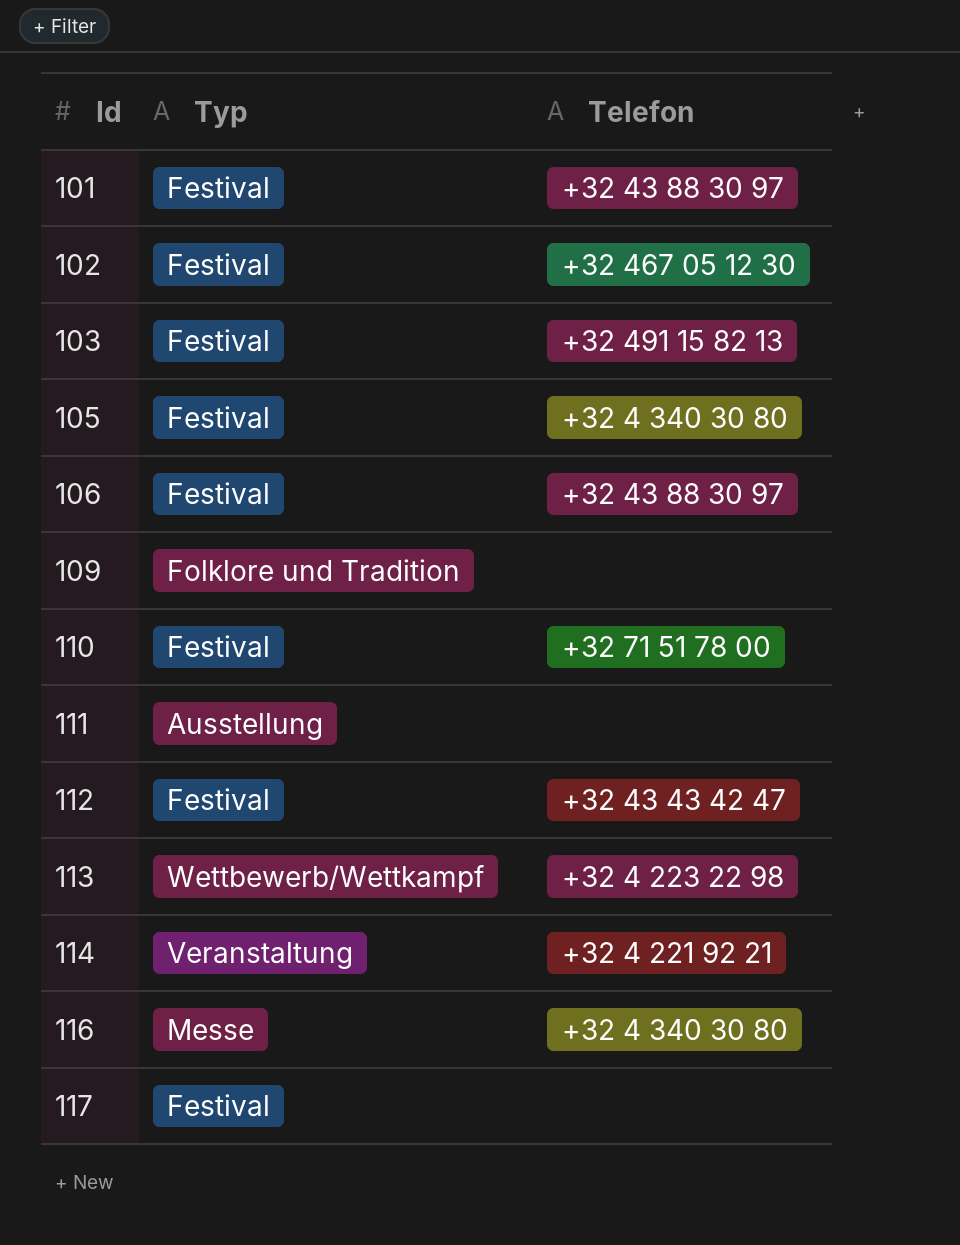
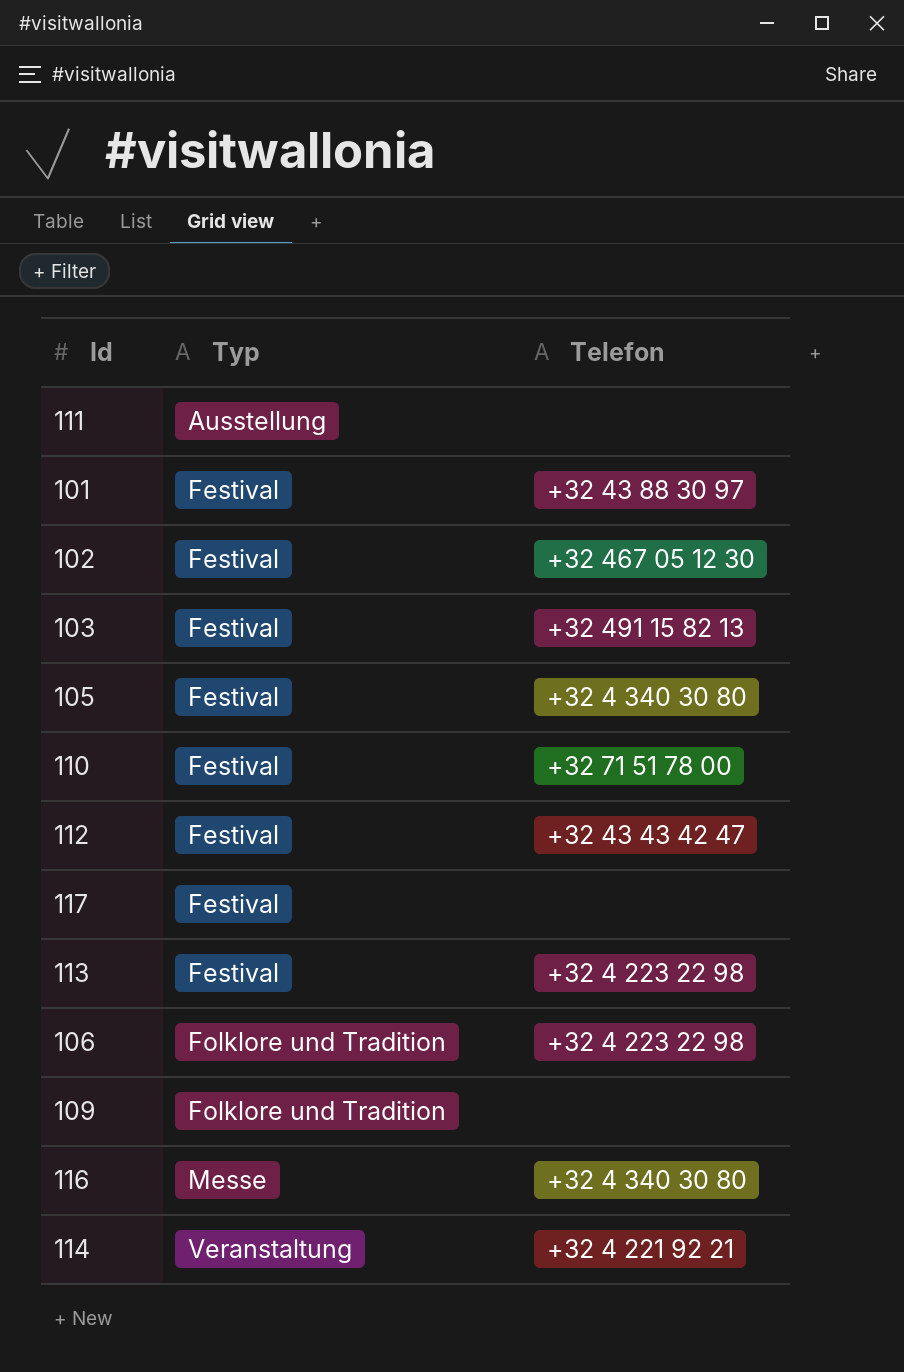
row order: Id ascending -> Typ ascending
113 | Typ: Wettbewerb/Wettkampf -> Festival
106 | Typ: Festival -> Folklore und Tradition
106 | Telefon: +32 43 88 30 97 -> +32 4 223 22 98

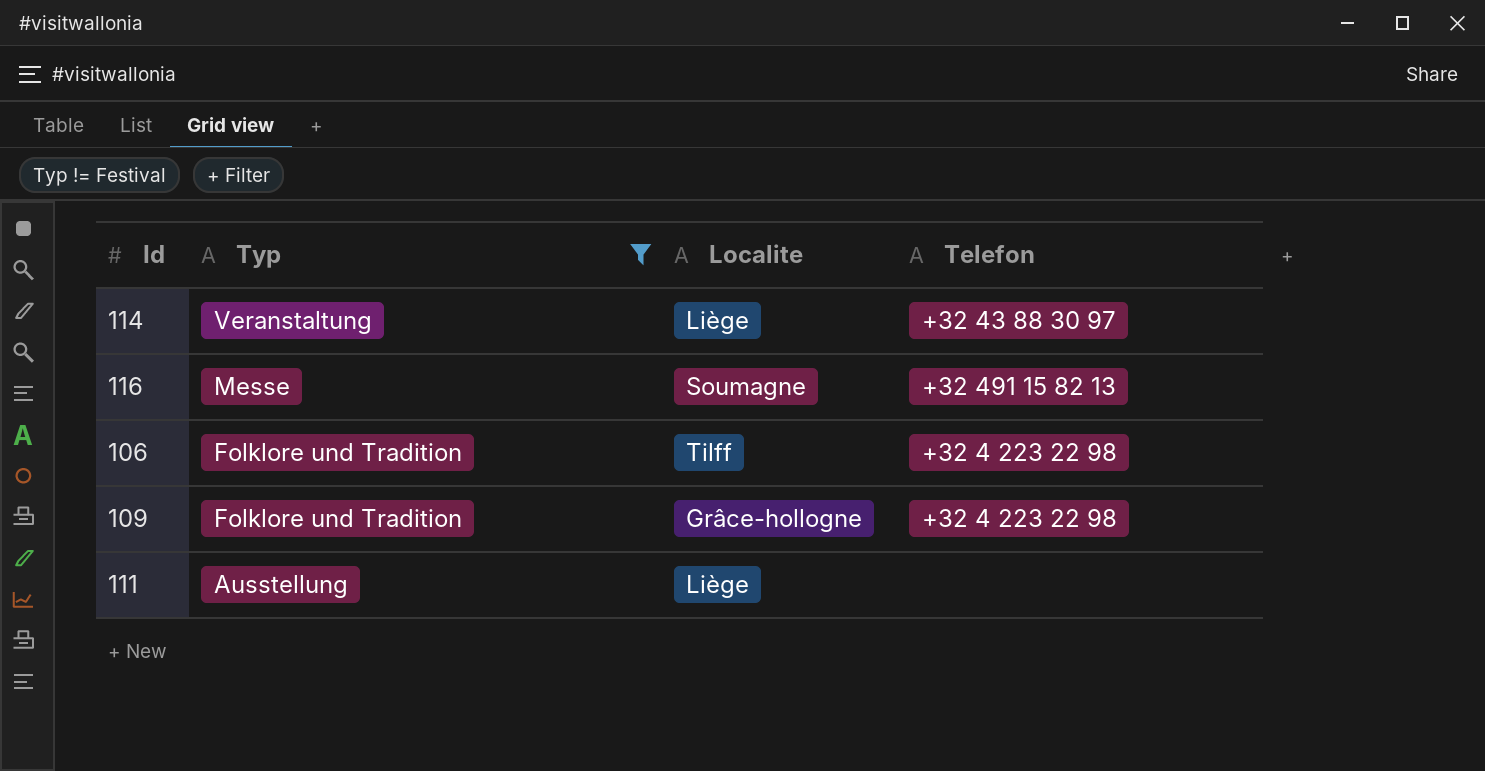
filter: none -> Typ != Festival
row order: Typ ascending -> Typ descending
column Localite | position: none -> 3
114 | Telefon: +32 4 221 92 21 -> +32 43 88 30 97
116 | Telefon: +32 4 340 30 80 -> +32 491 15 82 13
109 | Telefon: none -> +32 4 223 22 98

